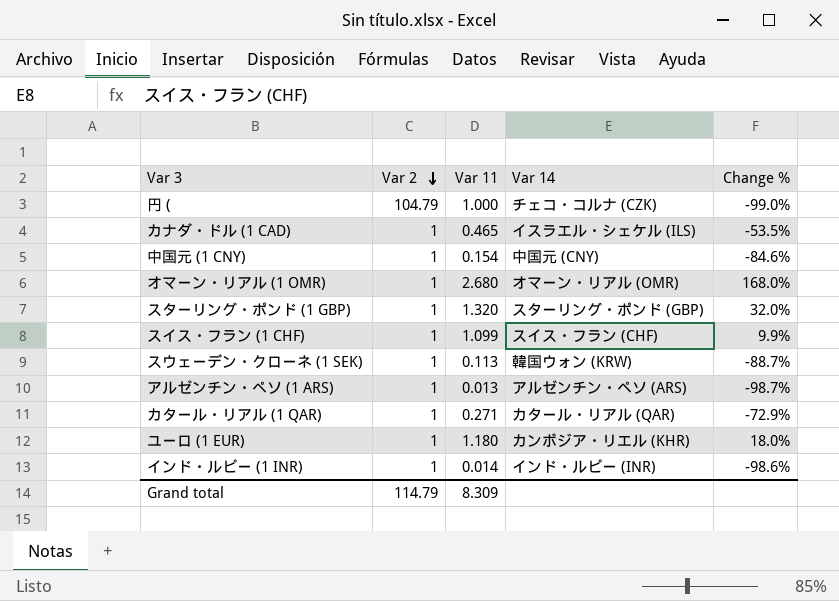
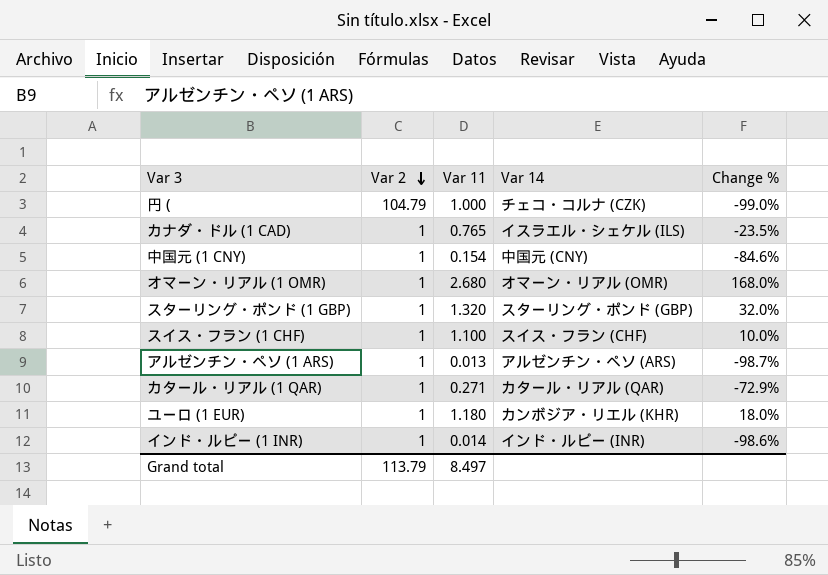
row スウェーデン・クローネ (1 SEK): 1 | 0.113 | 韓国ウォン (KRW) | -88.7% -> none
カナダ・ドル (1 CAD) | Var 11: 0.465 -> 0.765
カナダ・ドル (1 CAD) | Change %: -53.5% -> -23.5%
スイス・フラン (1 CHF) | Var 11: 1.099 -> 1.100
スイス・フラン (1 CHF) | Change %: 9.9% -> 10.0%
Grand total | Var 2: 114.79 -> 113.79
Grand total | Var 11: 8.309 -> 8.497

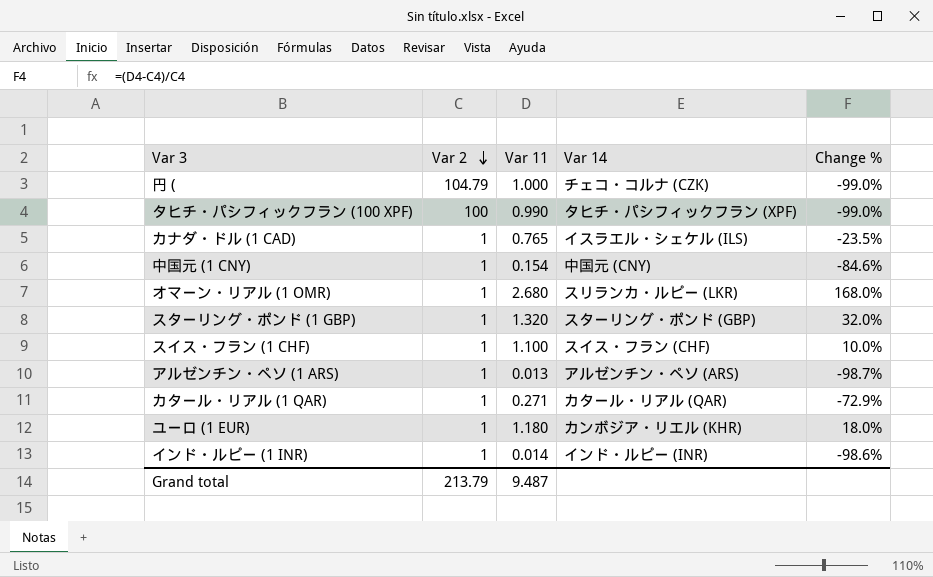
row タヒチ・パシフィックフラン (100 XPF): none -> 100 | 0.990 | タヒチ・パシフィックフラン (XPF) | -99.0%
オマーン・リアル (1 OMR) | Var 14: オマーン・リアル (OMR) -> スリランカ・ルピー (LKR)
Grand total | Var 2: 113.79 -> 213.79
Grand total | Var 11: 8.497 -> 9.487

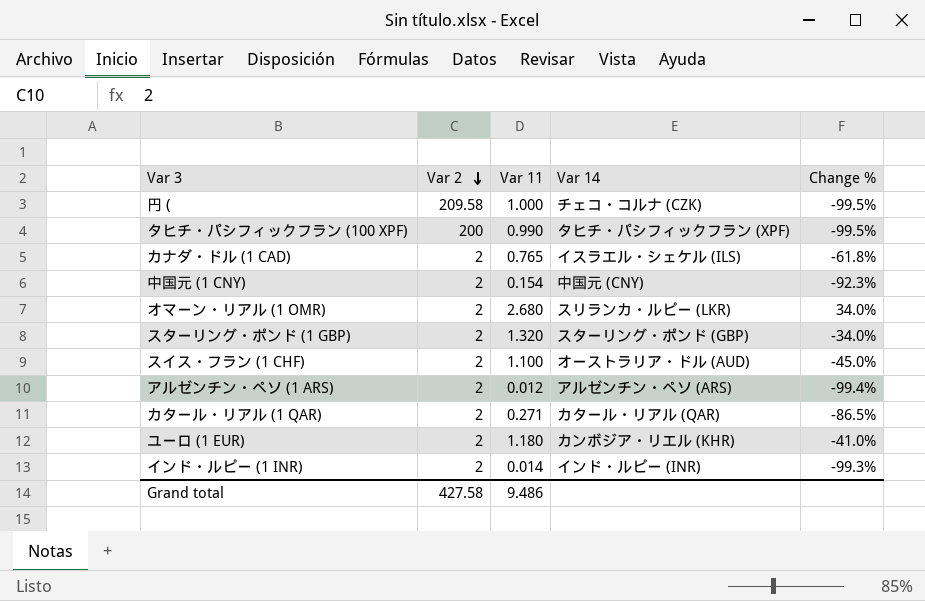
円 ( | Var 2: 104.79 -> 209.58
円 ( | Change %: -99.0% -> -99.5%
タヒチ・パシフィックフラン (100 XPF) | Var 2: 100 -> 200
タヒチ・パシフィックフラン (100 XPF) | Change %: -99.0% -> -99.5%
カナダ・ドル (1 CAD) | Var 2: 1 -> 2
カナダ・ドル (1 CAD) | Change %: -23.5% -> -61.8%
中国元 (1 CNY) | Var 2: 1 -> 2
中国元 (1 CNY) | Change %: -84.6% -> -92.3%
オマーン・リアル (1 OMR) | Var 2: 1 -> 2
オマーン・リアル (1 OMR) | Change %: 168.0% -> 34.0%
スターリング・ポンド (1 GBP) | Var 2: 1 -> 2
スターリング・ポンド (1 GBP) | Change %: 32.0% -> -34.0%
スイス・フラン (1 CHF) | Var 2: 1 -> 2
スイス・フラン (1 CHF) | Var 14: スイス・フラン (CHF) -> オーストラリア・ドル (AUD)
スイス・フラン (1 CHF) | Change %: 10.0% -> -45.0%
アルゼンチン・ペソ (1 ARS) | Var 2: 1 -> 2
アルゼンチン・ペソ (1 ARS) | Var 11: 0.013 -> 0.012
アルゼンチン・ペソ (1 ARS) | Change %: -98.7% -> -99.4%
カタール・リアル (1 QAR) | Var 2: 1 -> 2
カタール・リアル (1 QAR) | Change %: -72.9% -> -86.5%
ユーロ (1 EUR) | Var 2: 1 -> 2
ユーロ (1 EUR) | Change %: 18.0% -> -41.0%
インド・ルピー (1 INR) | Var 2: 1 -> 2
インド・ルピー (1 INR) | Change %: -98.6% -> -99.3%
Grand total | Var 2: 213.79 -> 427.58
Grand total | Var 11: 9.487 -> 9.486

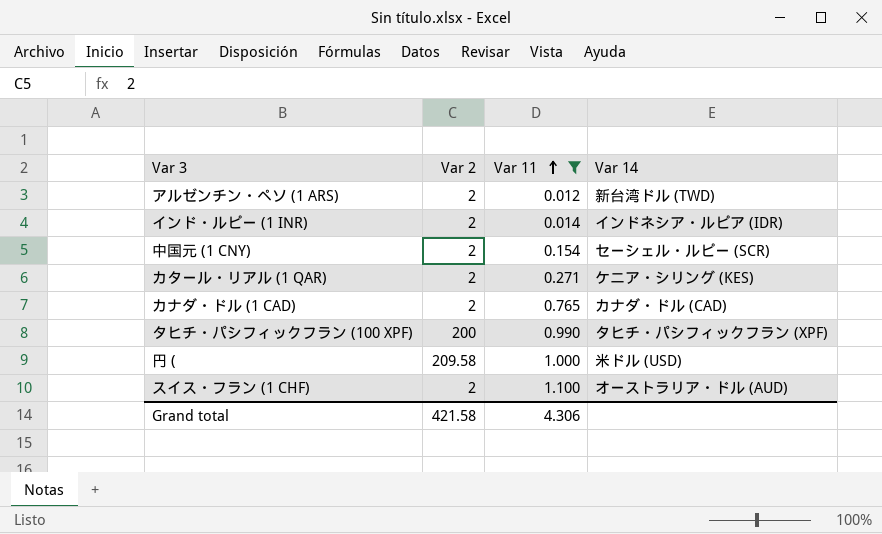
filter: none -> Var 11 <= 1.100
row order: Var 2 descending -> Var 11 ascending
column Change % | formula: ([Var 11] - [Var 2]) / [Var 2] -> none
アルゼンチン・ペソ (1 ARS) | Var 14: アルゼンチン・ペソ (ARS) -> 新台湾ドル (TWD)
インド・ルピー (1 INR) | Var 14: インド・ルピー (INR) -> インドネシア・ルピア (IDR)
中国元 (1 CNY) | Var 14: 中国元 (CNY) -> セーシェル・ルピー (SCR)
カタール・リアル (1 QAR) | Var 14: カタール・リアル (QAR) -> ケニア・シリング (KES)
カナダ・ドル (1 CAD) | Var 14: イスラエル・シェケル (ILS) -> カナダ・ドル (CAD)
円 ( | Var 14: チェコ・コルナ (CZK) -> 米ドル (USD)
Grand total | Var 2: 427.58 -> 421.58
Grand total | Var 11: 9.486 -> 4.306

